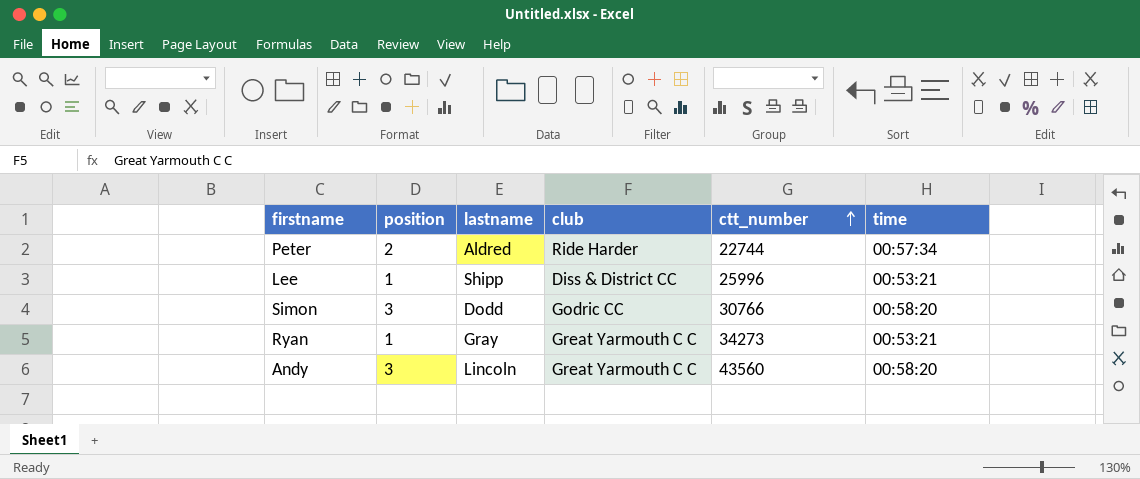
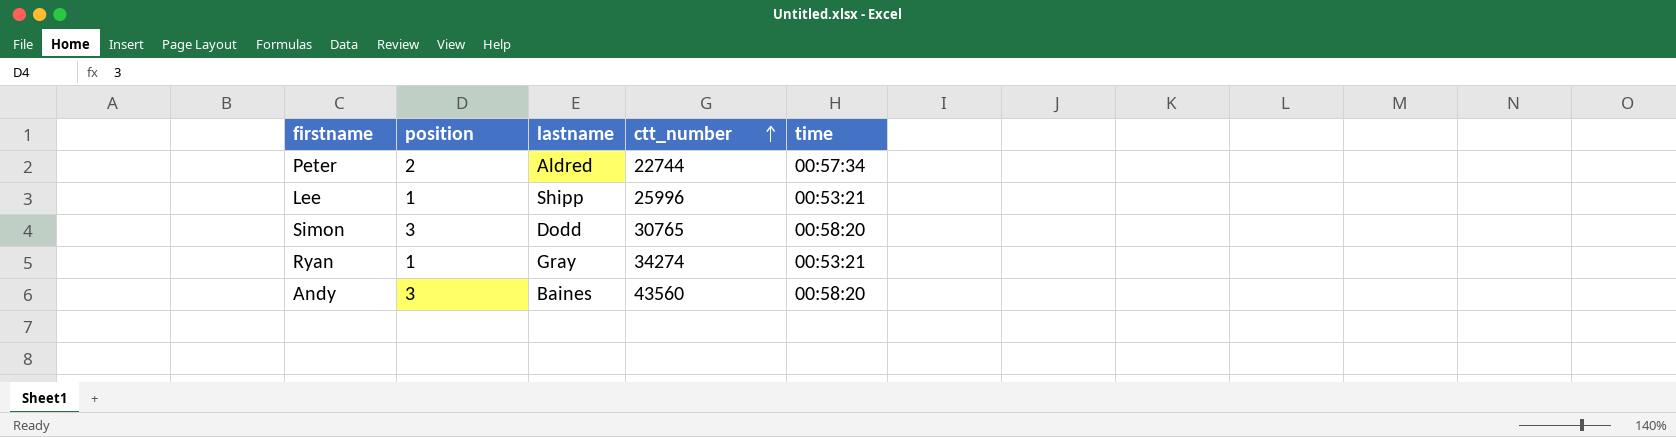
column club | position: 4 -> none
Simon | ctt_number: 30766 -> 30765
Ryan | ctt_number: 34273 -> 34274
Andy | lastname: Lincoln -> Baines

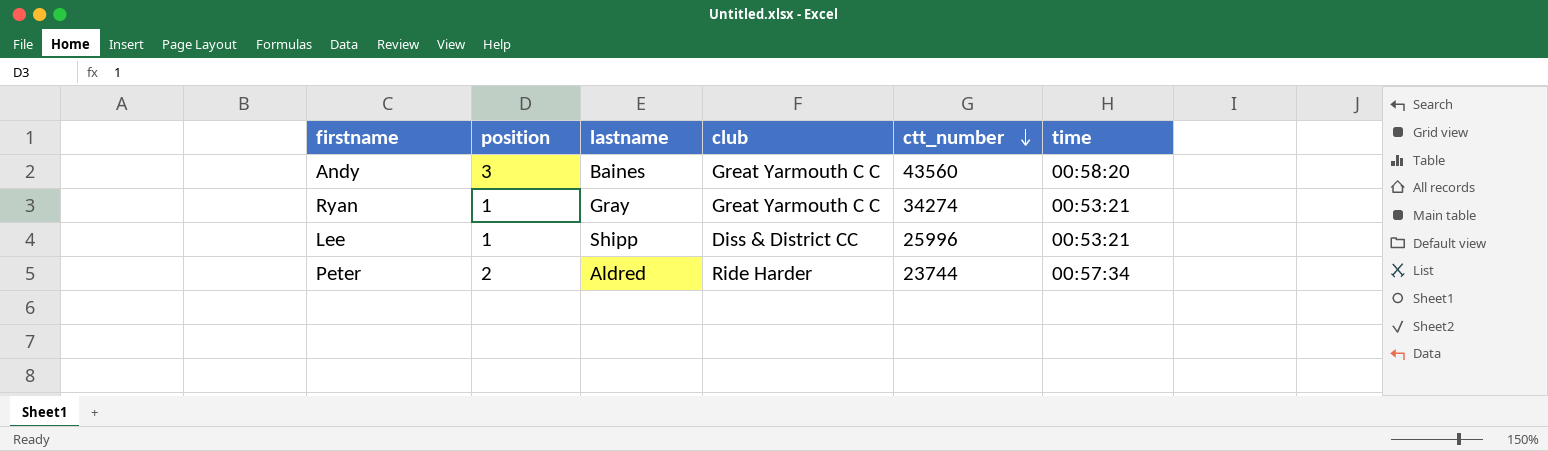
row order: ctt_number ascending -> ctt_number descending
column club | position: none -> 4
row Simon: 3 | Dodd | 30765 | 00:58:20 -> none
Peter | ctt_number: 22744 -> 23744

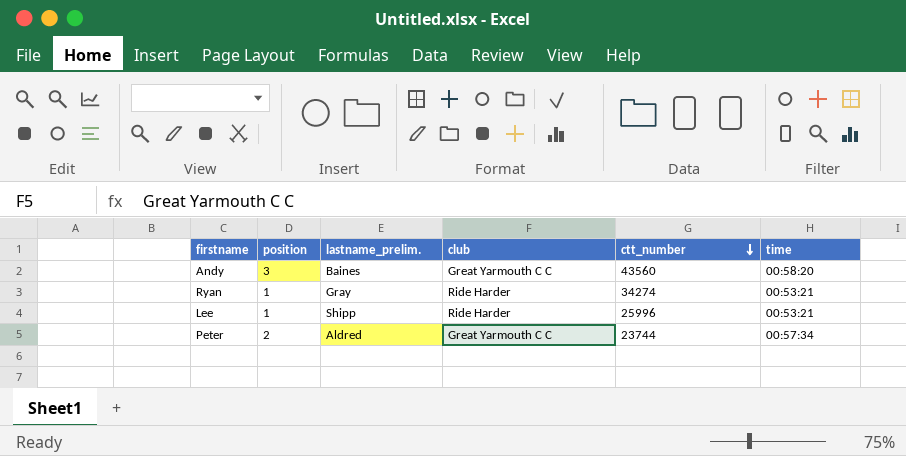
column name: lastname -> lastname_prelim.
Ryan | club: Great Yarmouth C C -> Ride Harder
Lee | club: Diss & District CC -> Ride Harder
Peter | club: Ride Harder -> Great Yarmouth C C

